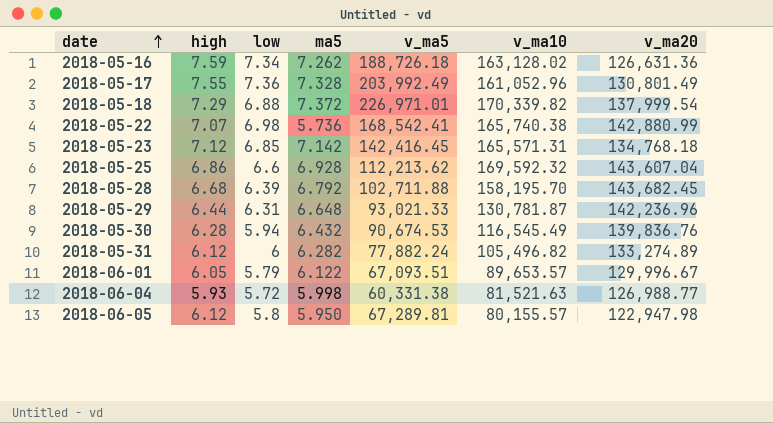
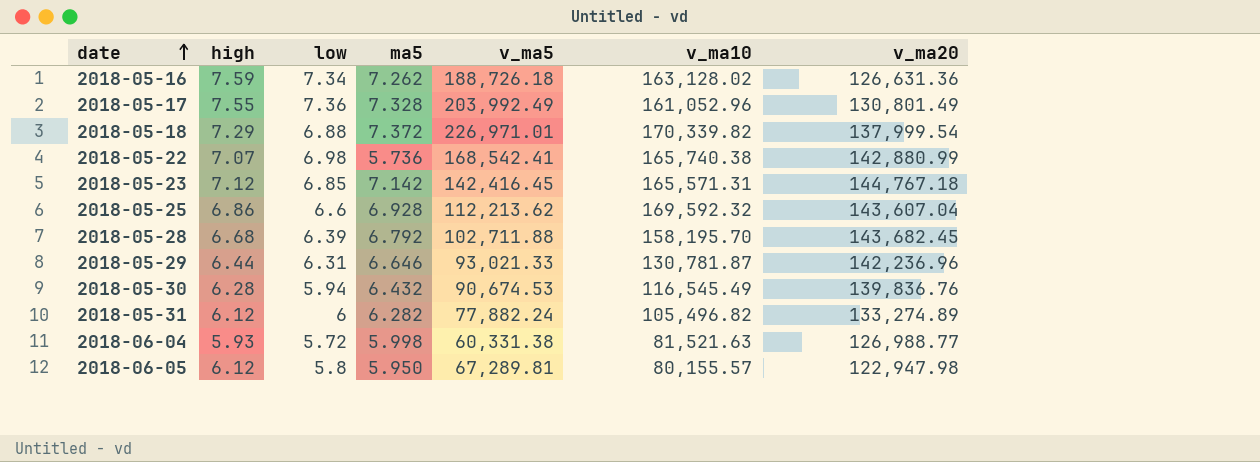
row 2018-06-01: 6.05 | 5.79 | 6.122 | 67,093.51 | 89,653.57 | 129,996.67 -> none
2018-05-23 | v_ma20: 134,768.18 -> 144,767.18
2018-05-29 | ma5: 6.648 -> 6.646

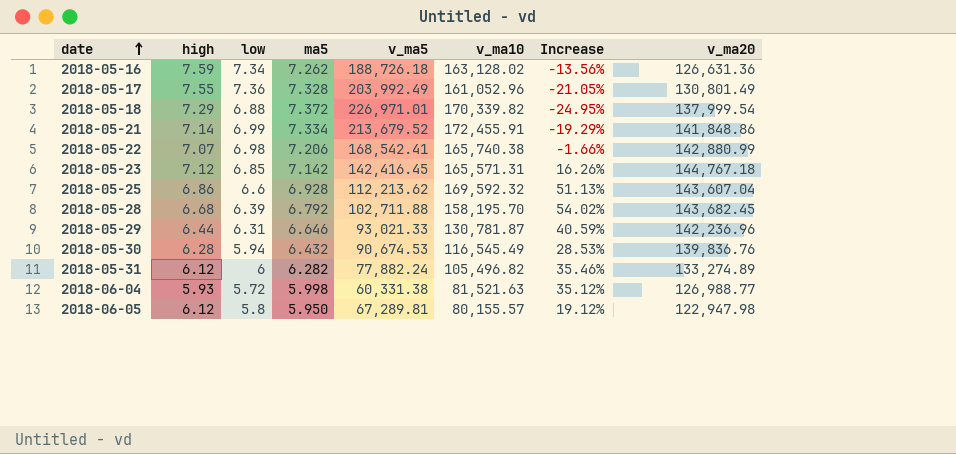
column Increase | formula: none -> ([v_ma10] - [v_ma5]) / [v_ma5]
row 2018-05-21: none -> 7.14 | 6.99 | 7.334 | 213,679.52 | 172,455.91 | -19.29% | 141,848.86
2018-05-22 | ma5: 5.736 -> 7.206

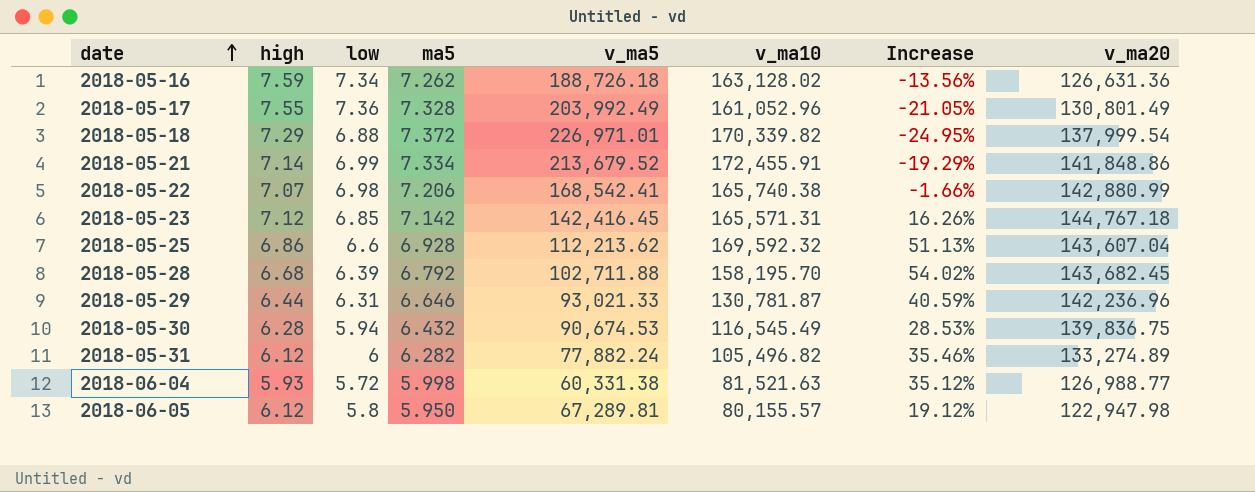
2018-05-30 | v_ma20: 139,836.76 -> 139,836.75

